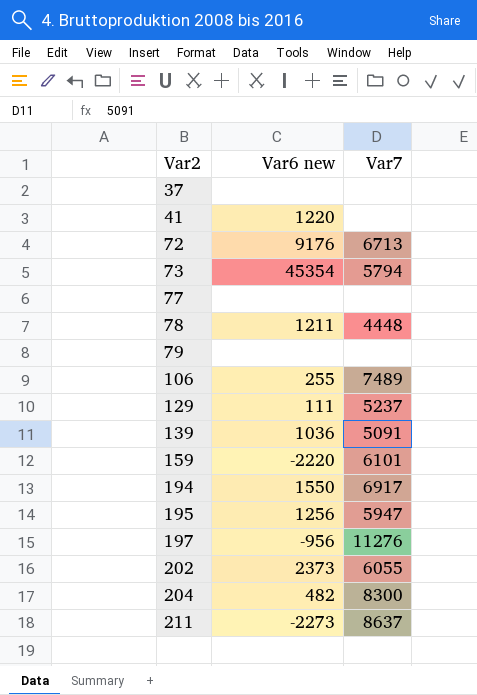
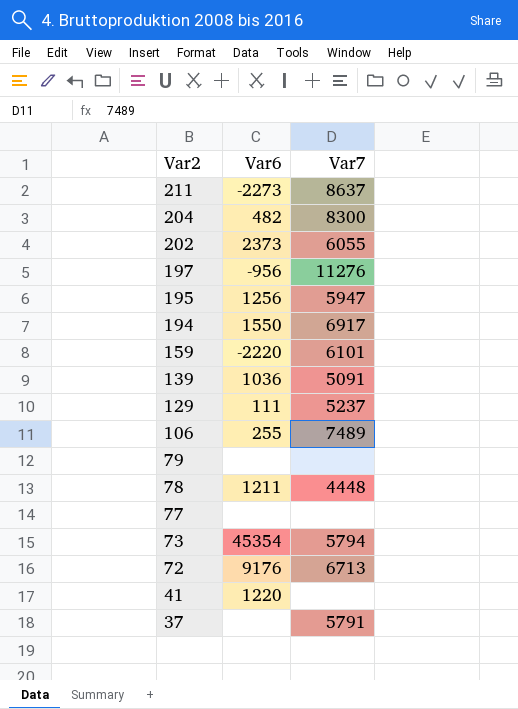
row order: Var2 ascending -> Var2 descending
column name: Var6 new -> Var6
37 | Var7: none -> 5791

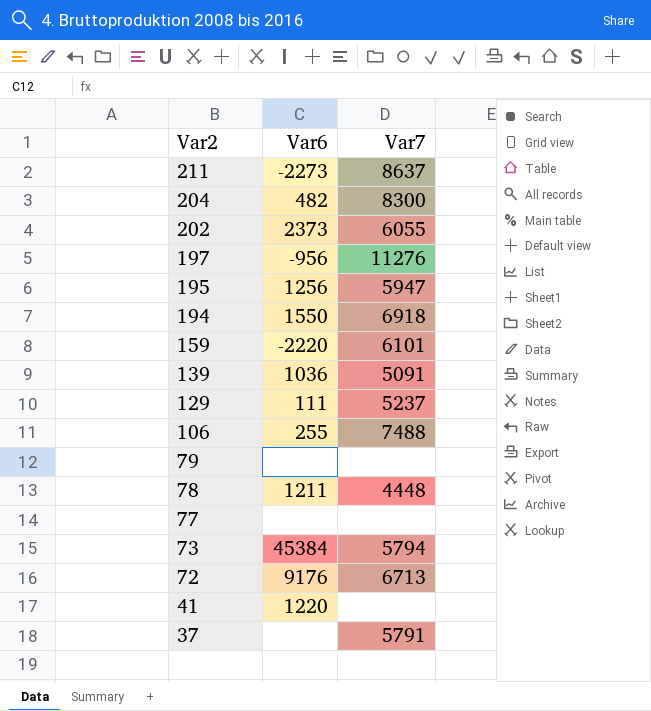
194 | Var7: 6917 -> 6918
106 | Var7: 7489 -> 7488
73 | Var6: 45354 -> 45384

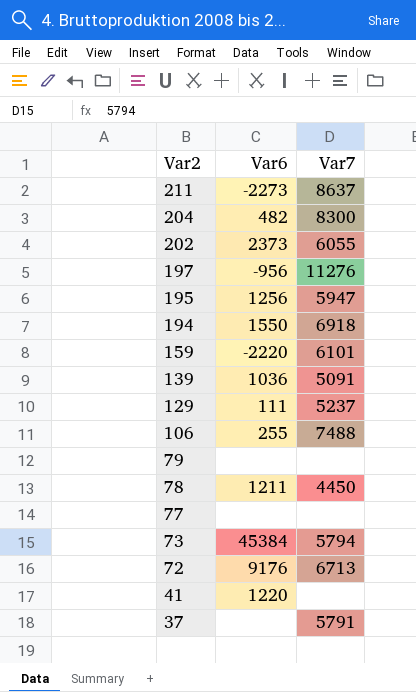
78 | Var7: 4448 -> 4450

